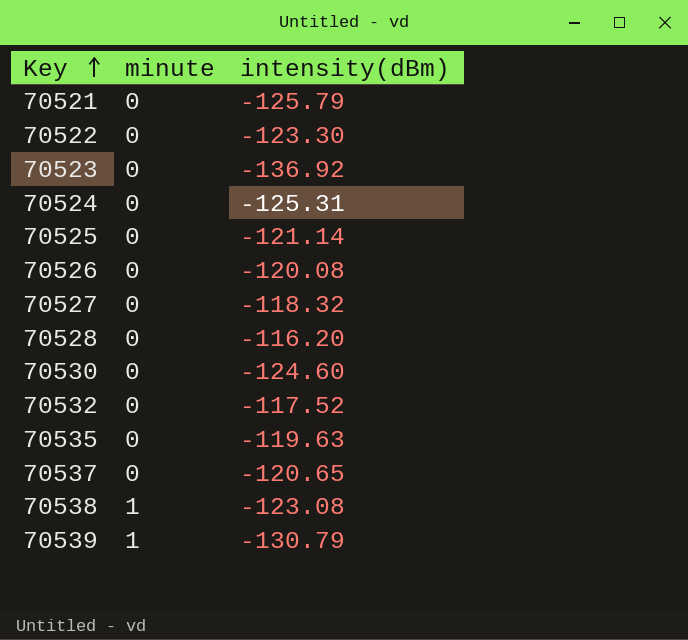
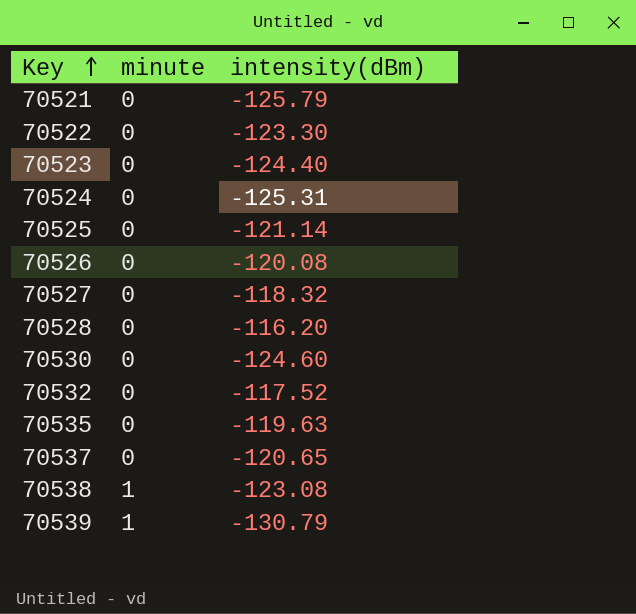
70523 | intensity(dBm): -136.92 -> -124.40

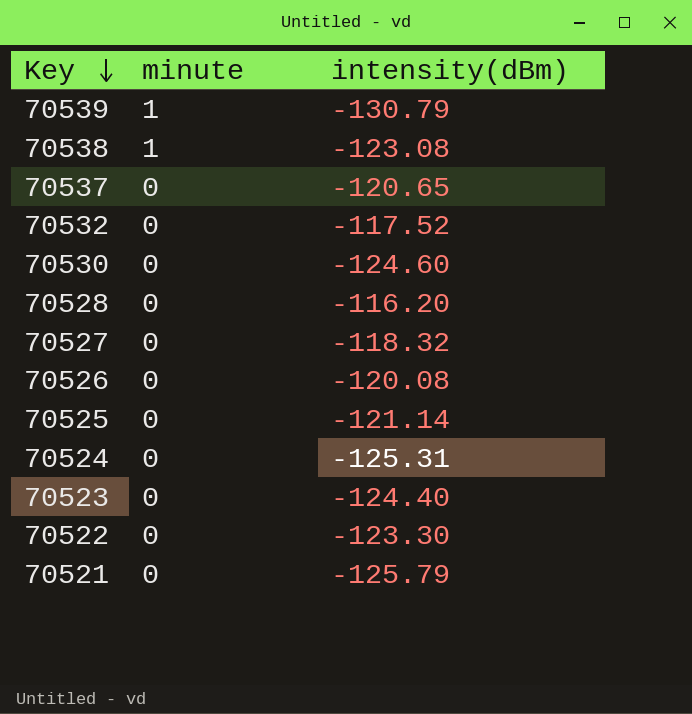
row order: Key ascending -> Key descending
row 70535: 0 | -119.63 -> none

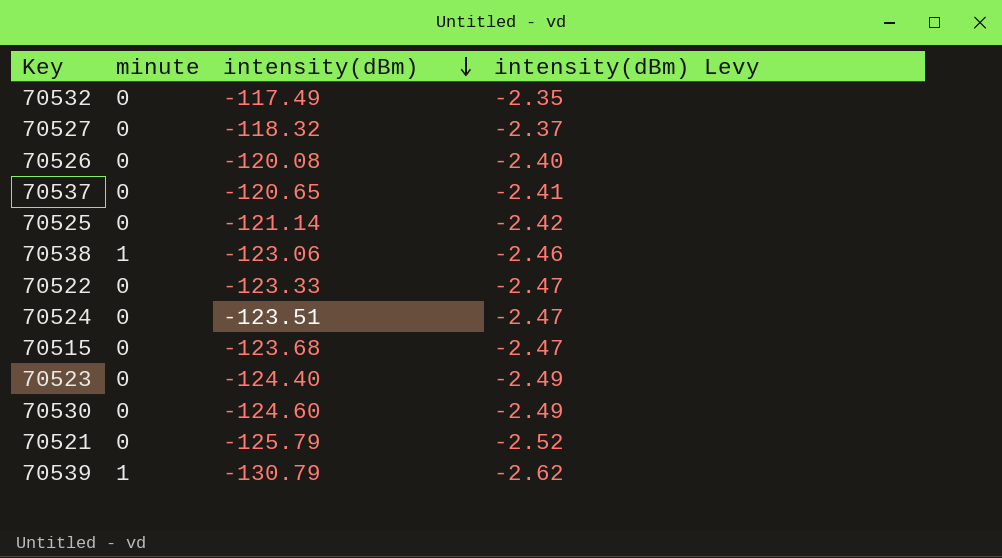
row order: Key descending -> intensity(dBm) descending
column intensity(dBm) Levy | formula: none -> [intensity(dBm)] * 0.02
row 70528: 0 | -116.20 -> none
70532 | intensity(dBm): -117.52 -> -117.49
70538 | intensity(dBm): -123.08 -> -123.06
70522 | intensity(dBm): -123.30 -> -123.33
70524 | intensity(dBm): -125.31 -> -123.51
row 70515: none -> 0 | -123.68 | -2.47

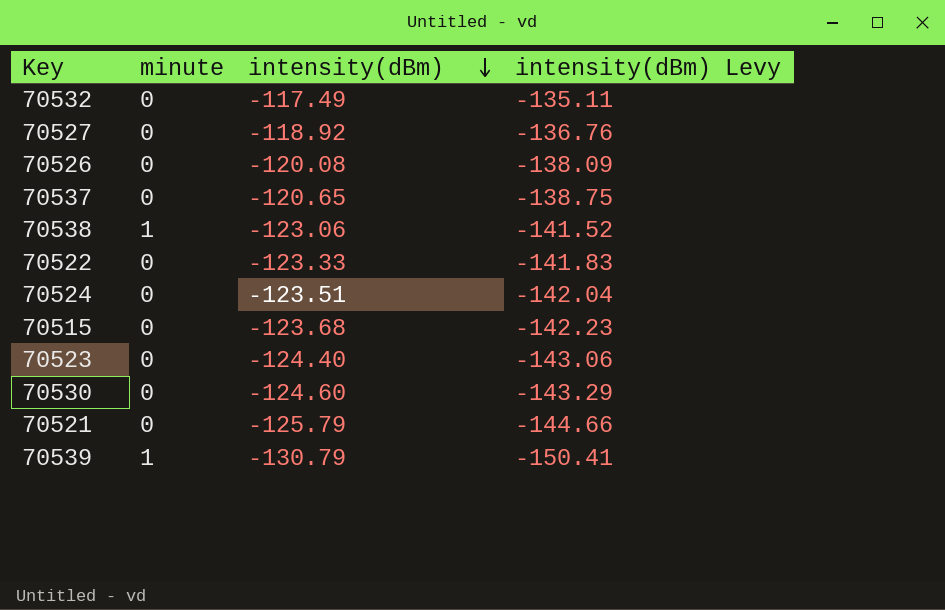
column intensity(dBm) Levy | formula: [intensity(dBm)] * 0.02 -> [intensity(dBm)] * 1.15
row 70525: 0 | -121.14 | -2.42 -> none
70527 | intensity(dBm): -118.32 -> -118.92

